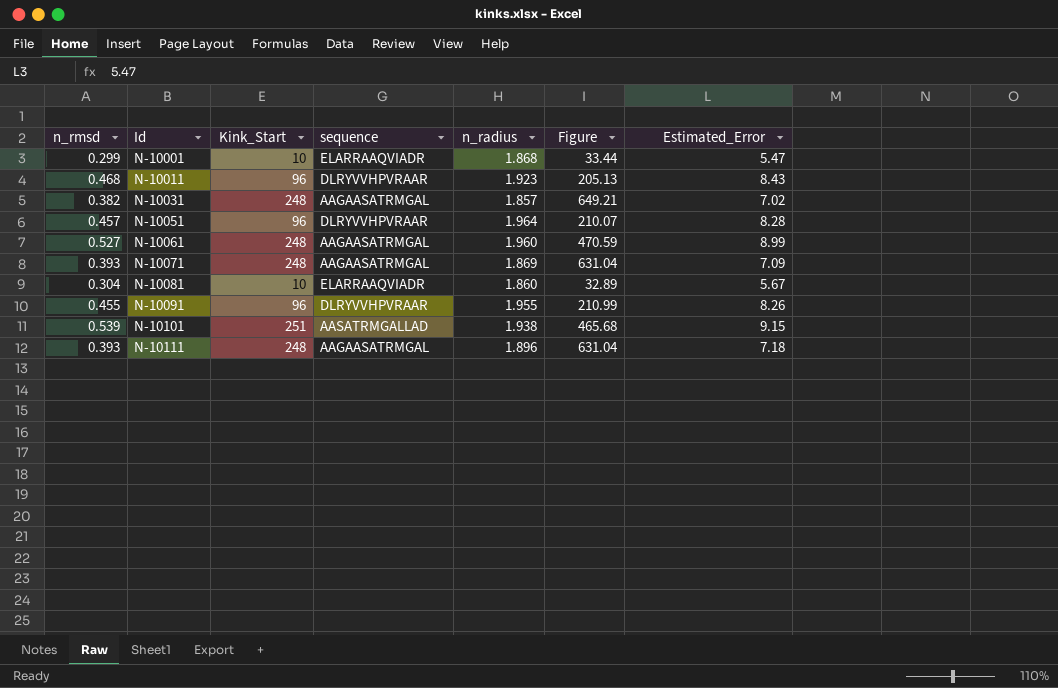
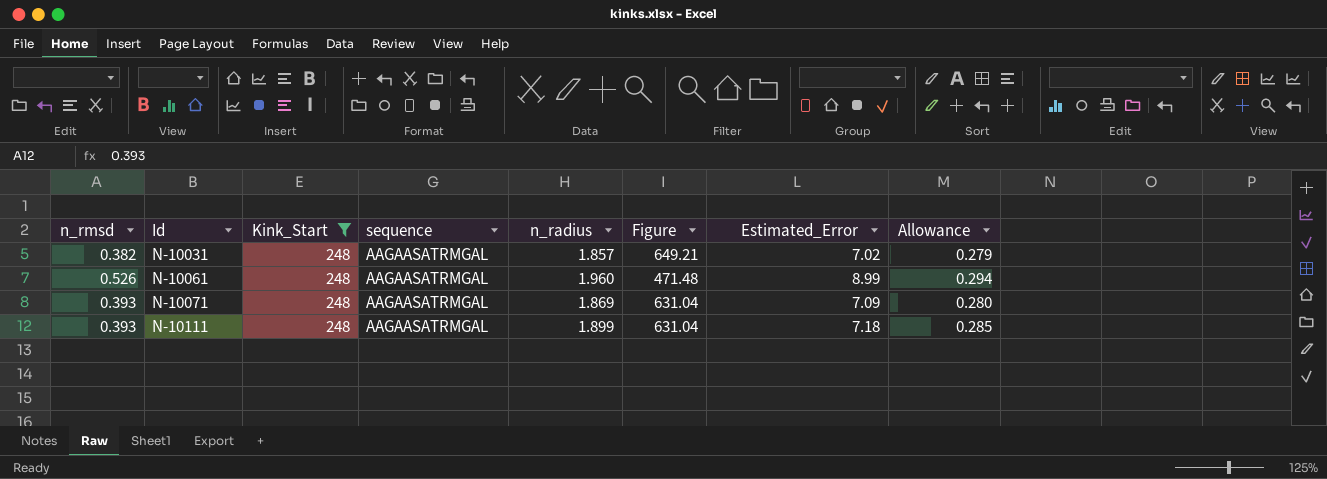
filter: none -> Kink_Start = 248
column Allowance | formula: none -> [n_radius] * 0.15
N-10061 | n_rmsd: 0.527 -> 0.526
N-10061 | Figure: 470.59 -> 471.48
N-10111 | n_radius: 1.896 -> 1.899

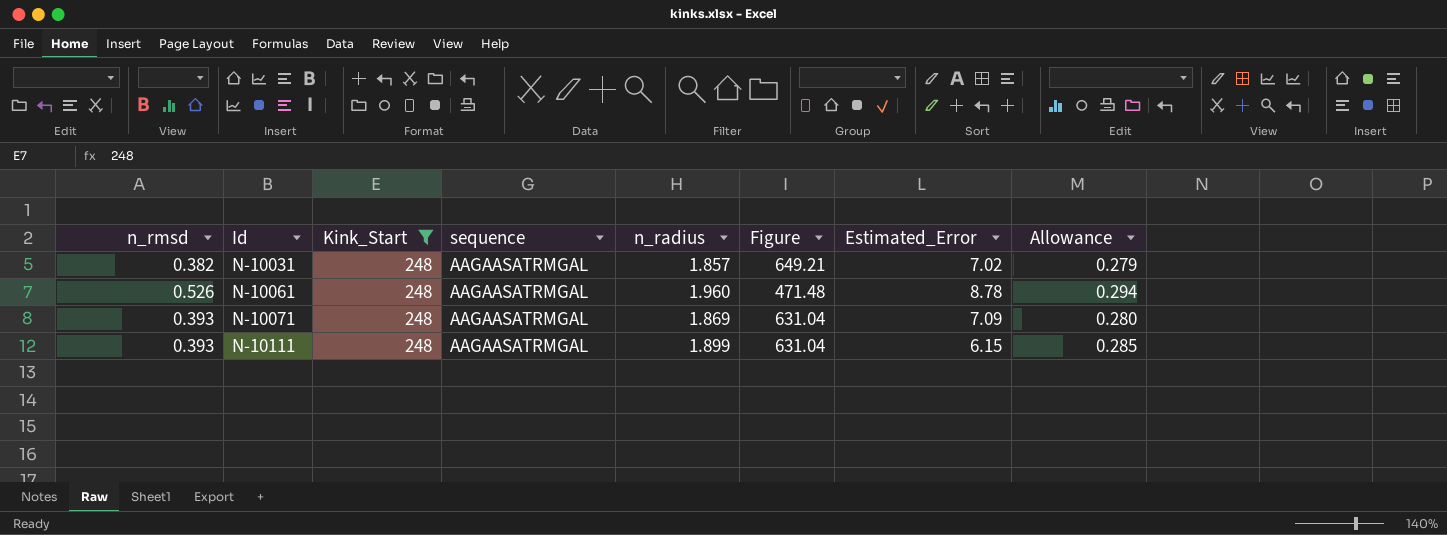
N-10061 | Estimated_Error: 8.99 -> 8.78
N-10111 | Estimated_Error: 7.18 -> 6.15

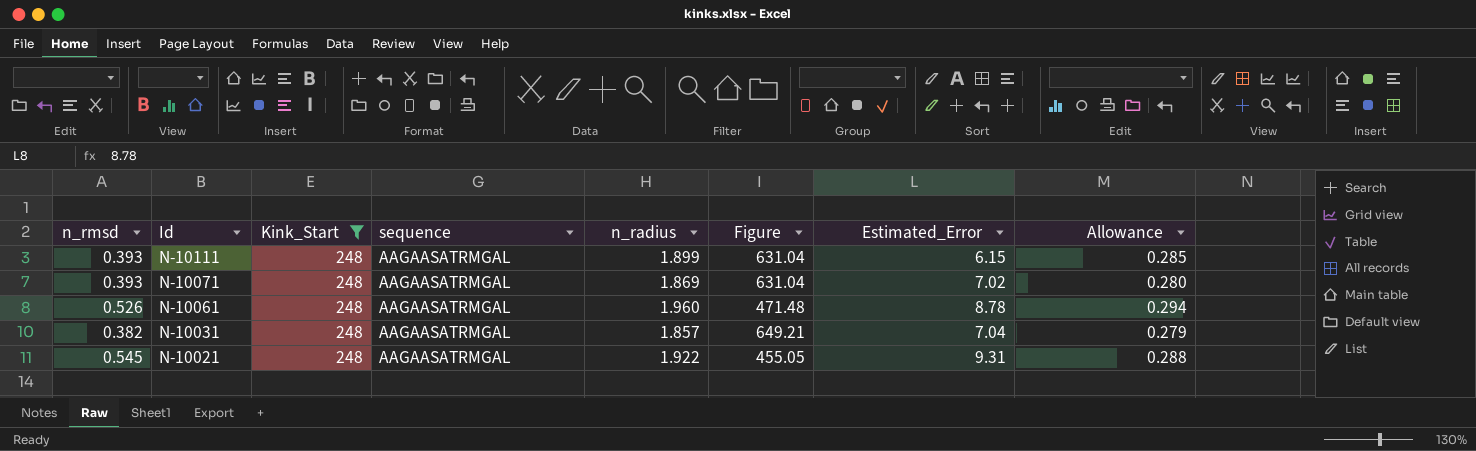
row order: Id ascending -> Id descending
N-10071 | Estimated_Error: 7.09 -> 7.02
N-10031 | Estimated_Error: 7.02 -> 7.04
row N-10021: none -> 0.545 | 248 | AAGAASATRMGAL | 1.922 | 455.05 | 9.31 | 0.288

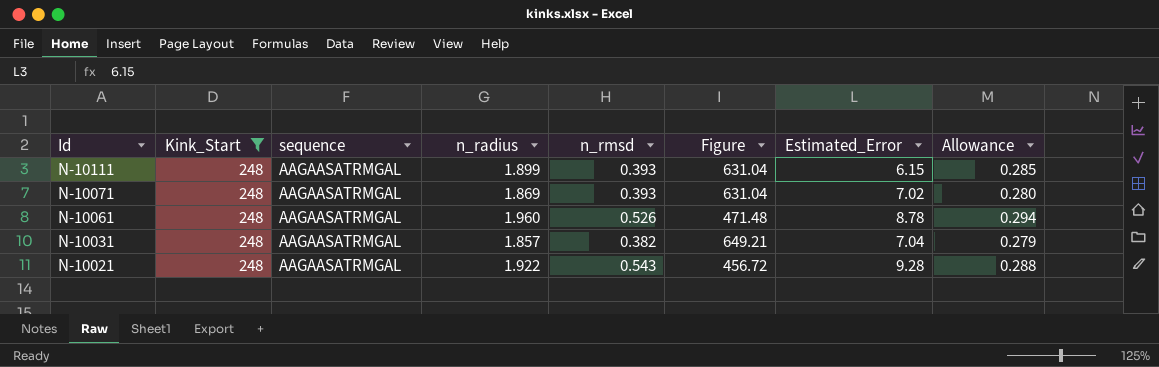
column n_rmsd | position: 1 -> 5
N-10021 | n_rmsd: 0.545 -> 0.543
N-10021 | Figure: 455.05 -> 456.72
N-10021 | Estimated_Error: 9.31 -> 9.28

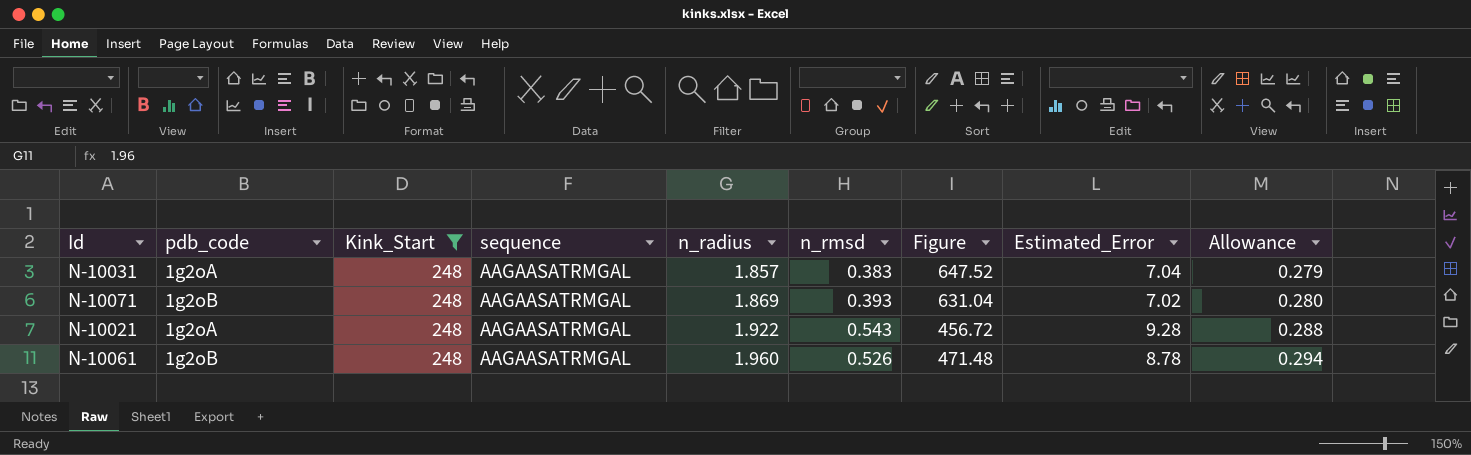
row order: Id descending -> n_radius ascending
column pdb_code | position: none -> 2
row N-10111: 248 | AAGAASATRMGAL | 1.899 | 0.393 | 631.04 | 6.15 | 0.285 -> none
N-10031 | n_rmsd: 0.382 -> 0.383
N-10031 | Figure: 649.21 -> 647.52

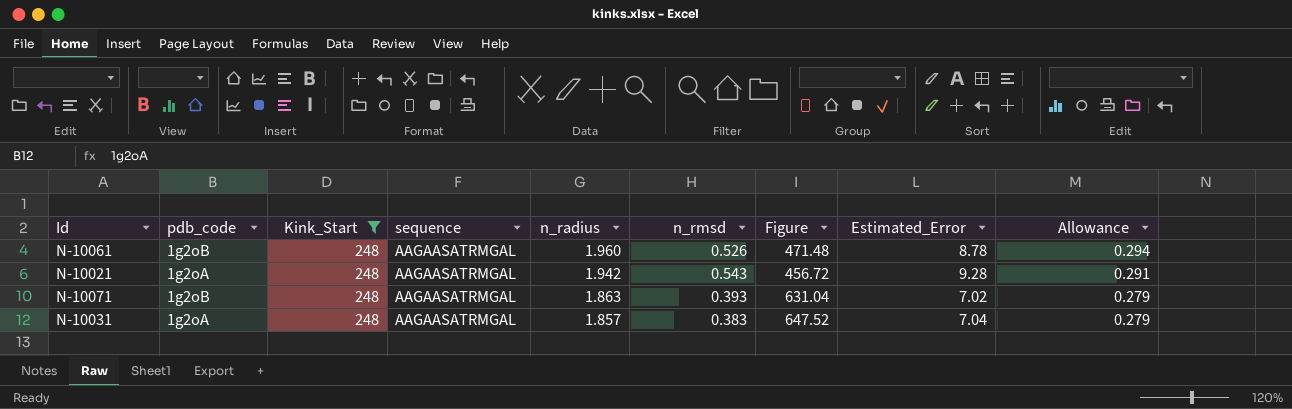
row order: n_radius ascending -> n_radius descending
N-10021 | n_radius: 1.922 -> 1.942
N-10021 | Allowance: 0.288 -> 0.291
N-10071 | n_radius: 1.869 -> 1.863
N-10071 | Allowance: 0.280 -> 0.279

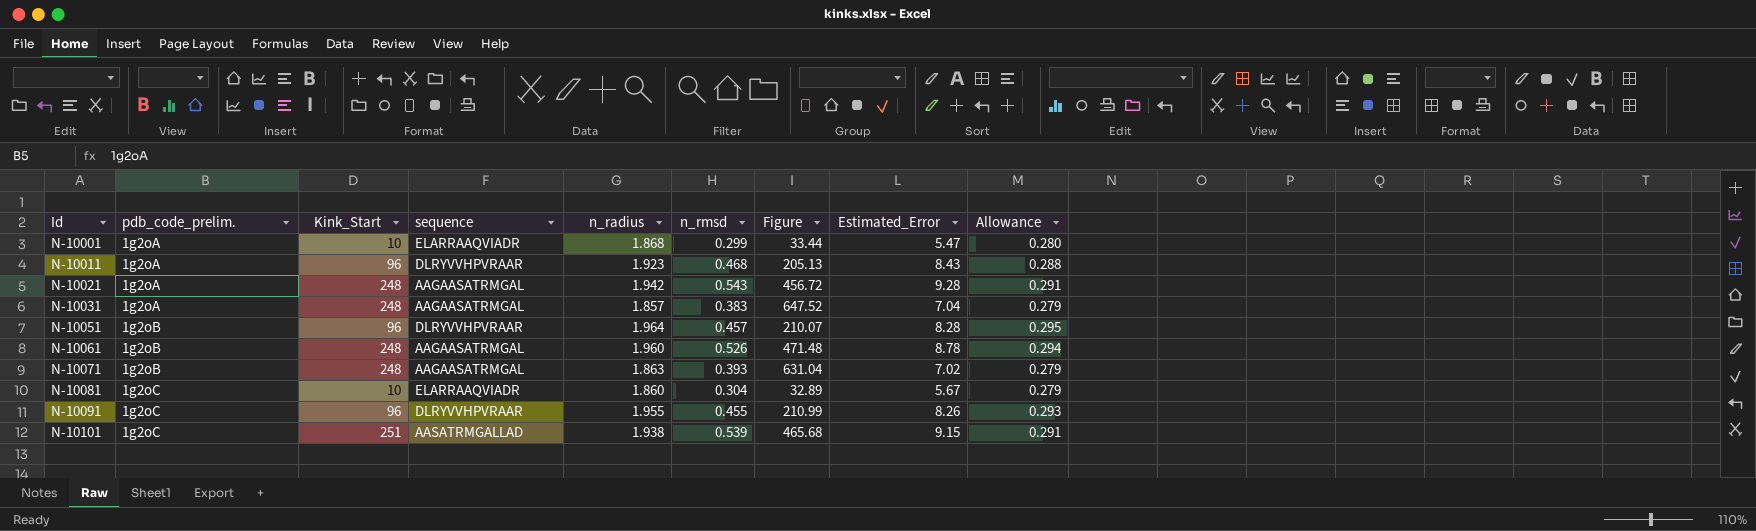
filter: Kink_Start = 248 -> none
row order: n_radius descending -> Id ascending
column name: pdb_code -> pdb_code_prelim.

